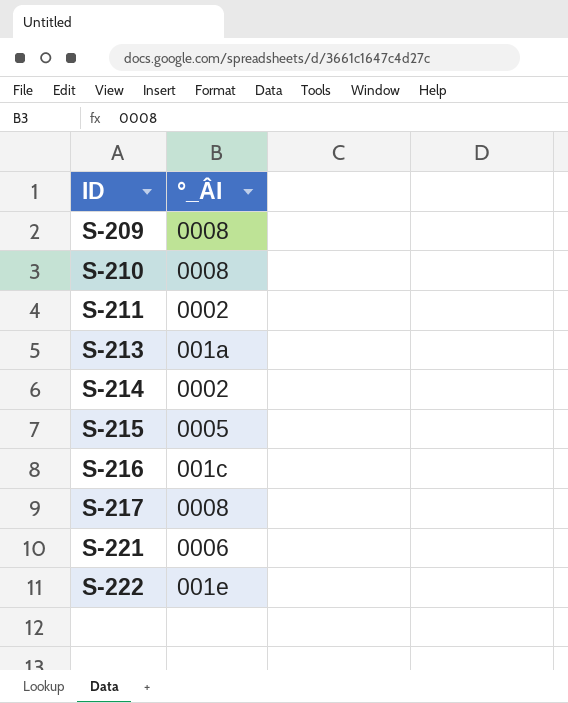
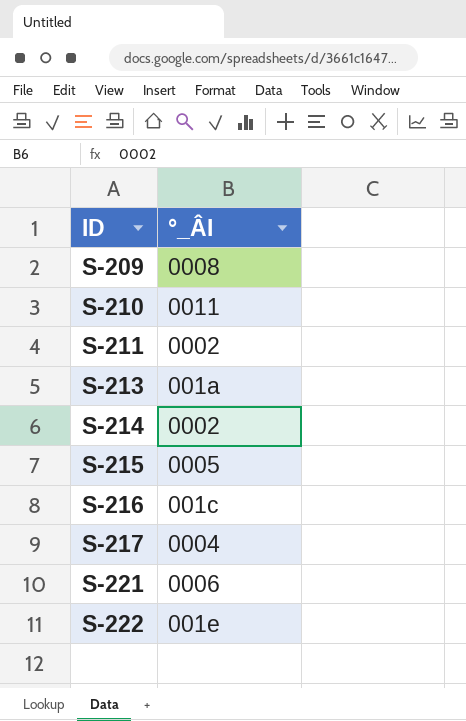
S-210 | °_ÂI: 0008 -> 0011
S-217 | °_ÂI: 0008 -> 0004

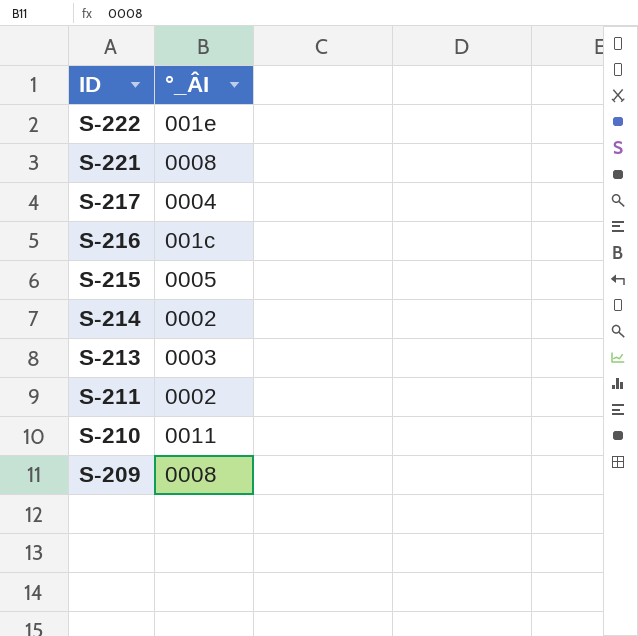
row order: ID ascending -> ID descending
S-221 | °_ÂI: 0006 -> 0008
S-213 | °_ÂI: 001a -> 0003

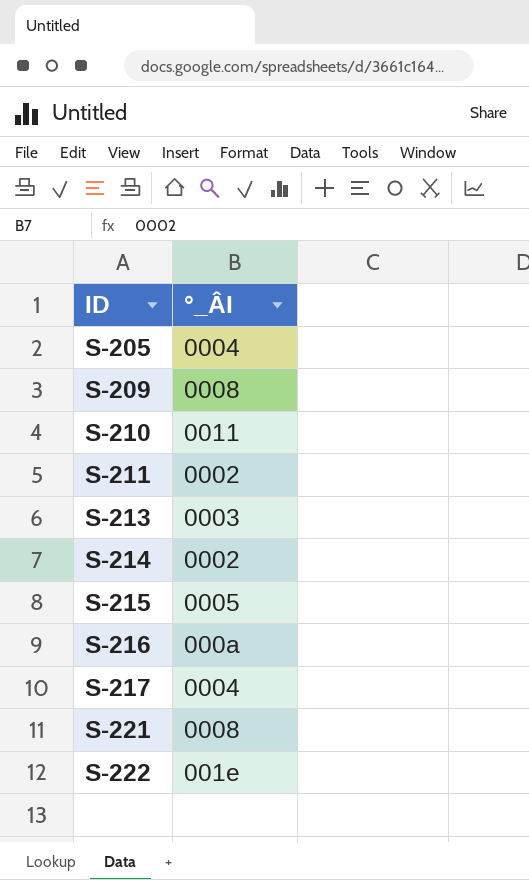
row order: ID descending -> ID ascending
row S-205: none -> 0004
S-216 | °_ÂI: 001c -> 000a

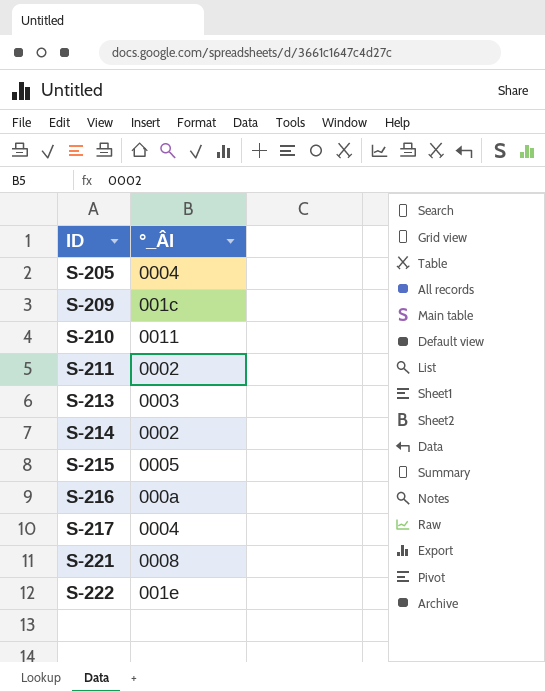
S-209 | °_ÂI: 0008 -> 001c

